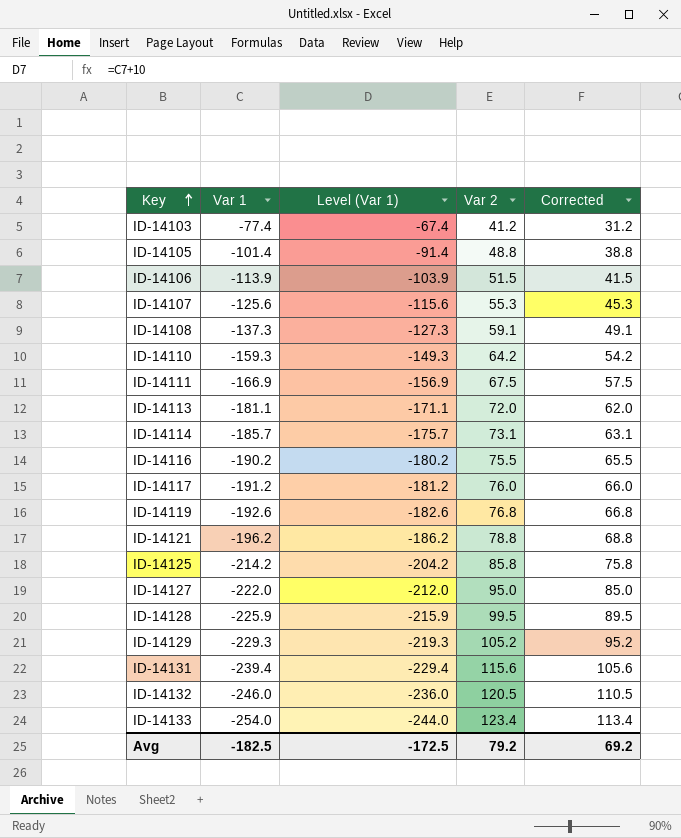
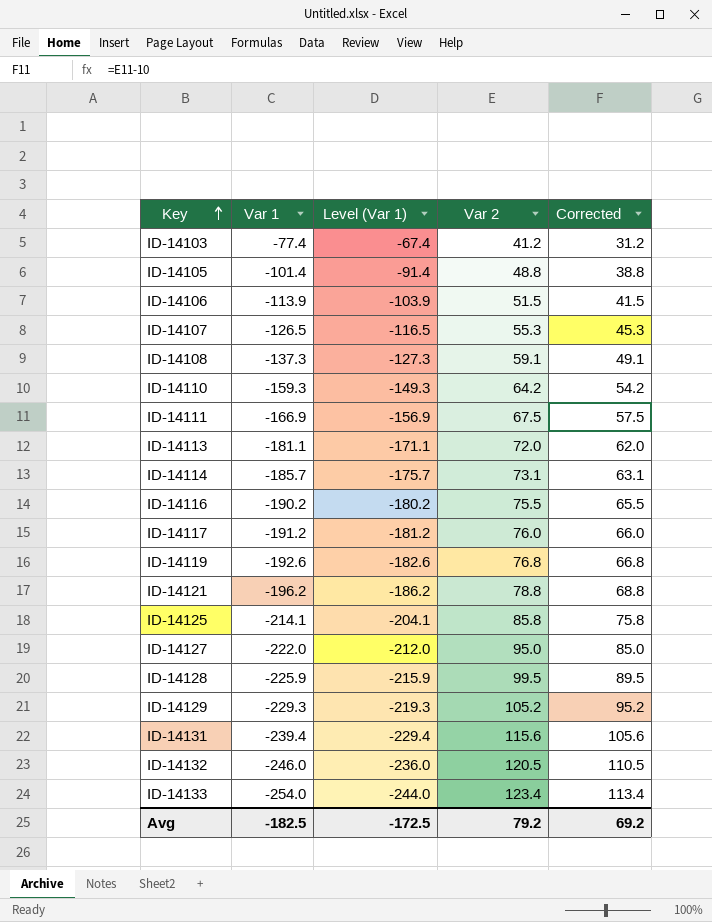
ID-14107 | Var 1: -125.6 -> -126.5
ID-14107 | Level (Var 1): -115.6 -> -116.5
ID-14125 | Var 1: -214.2 -> -214.1
ID-14125 | Level (Var 1): -204.2 -> -204.1

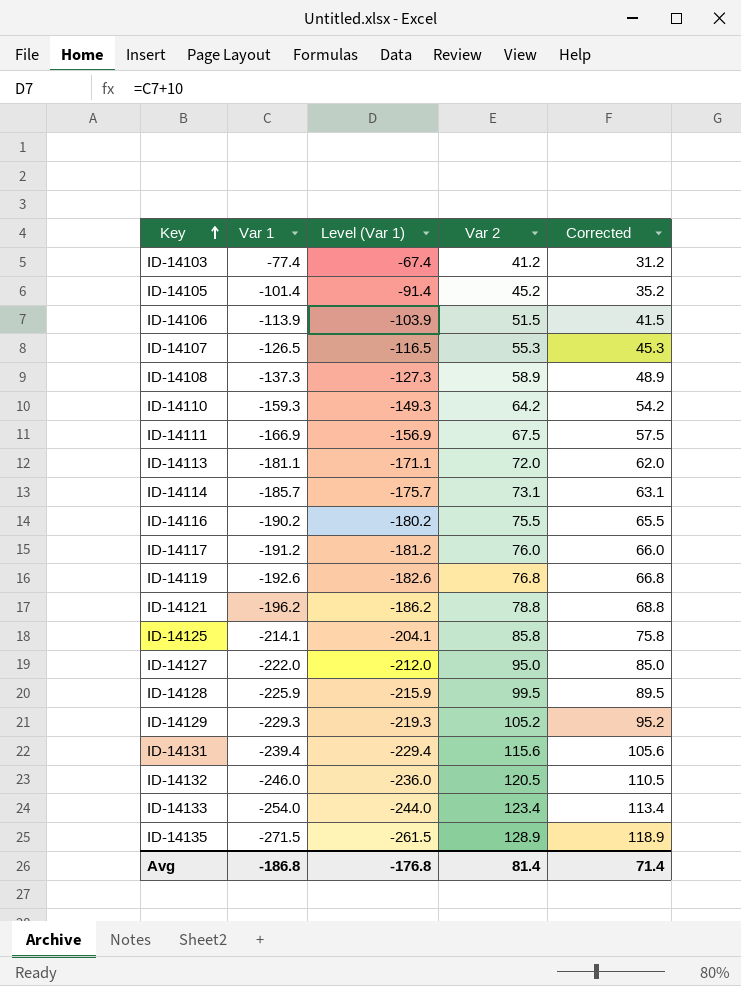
ID-14105 | Var 2: 48.8 -> 45.2
ID-14105 | Corrected: 38.8 -> 35.2
ID-14108 | Var 2: 59.1 -> 58.9
ID-14108 | Corrected: 49.1 -> 48.9
row ID-14135: none -> -271.5 | -261.5 | 128.9 | 118.9
Avg | Var 1: -182.5 -> -186.8
Avg | Level (Var 1): -172.5 -> -176.8
Avg | Var 2: 79.2 -> 81.4
Avg | Corrected: 69.2 -> 71.4

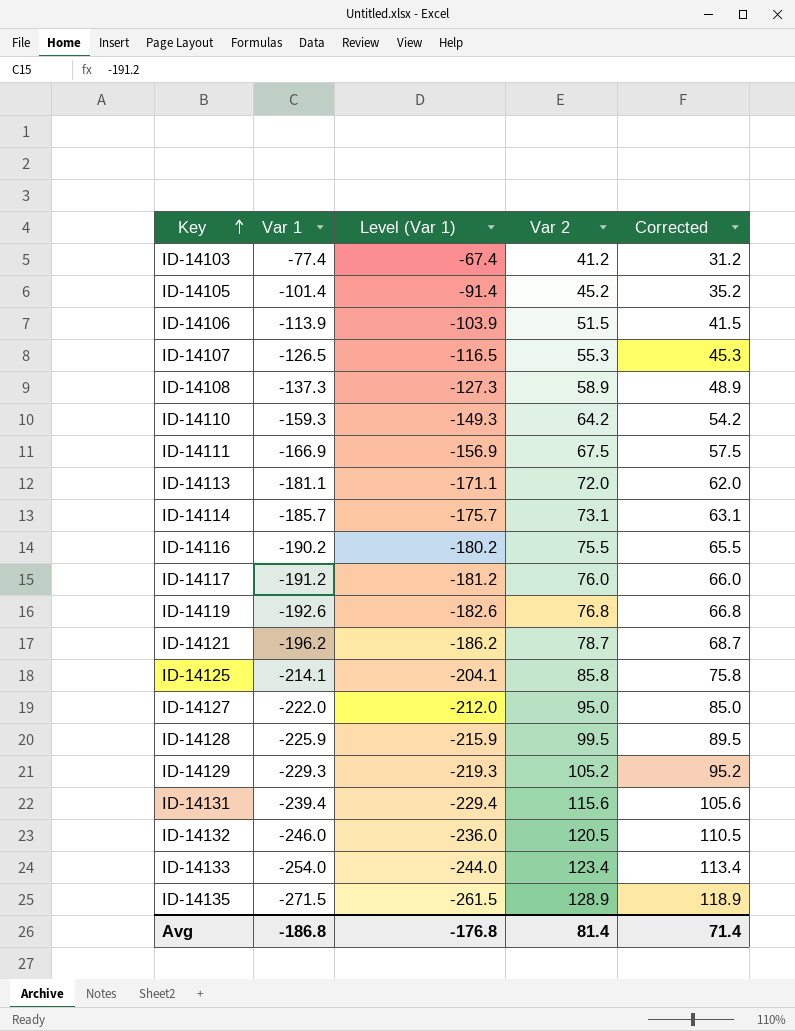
ID-14121 | Var 2: 78.8 -> 78.7
ID-14121 | Corrected: 68.8 -> 68.7

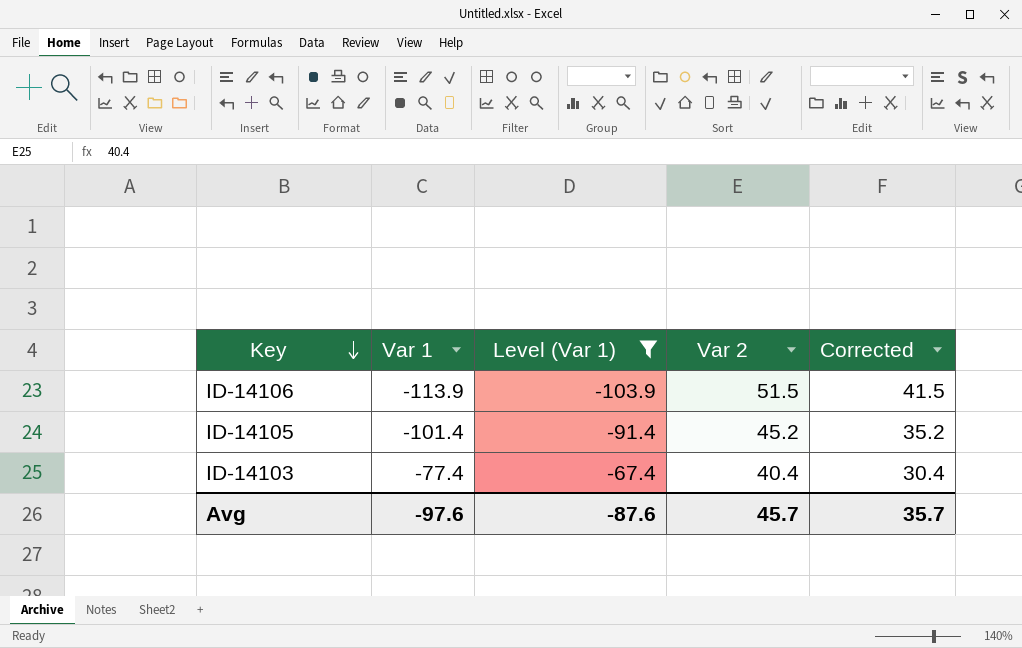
filter: none -> Level (Var 1) >= -103.9
row order: Key ascending -> Key descending
ID-14103 | Var 2: 41.2 -> 40.4
ID-14103 | Corrected: 31.2 -> 30.4
Avg | Var 1: -186.8 -> -97.6
Avg | Level (Var 1): -176.8 -> -87.6
Avg | Var 2: 81.4 -> 45.7
Avg | Corrected: 71.4 -> 35.7

